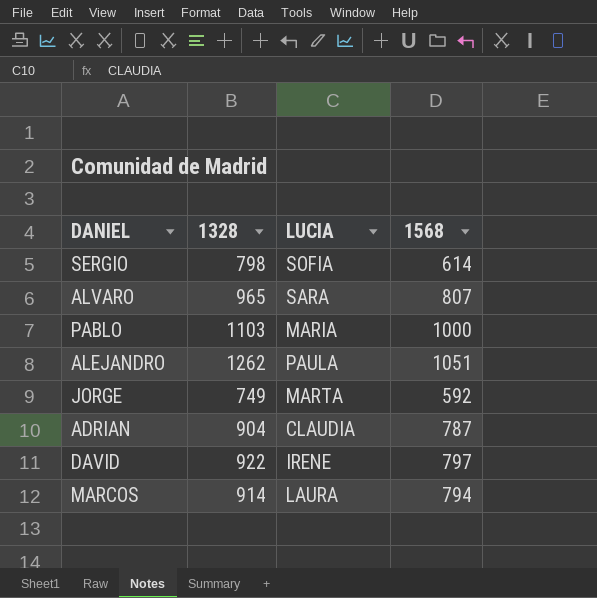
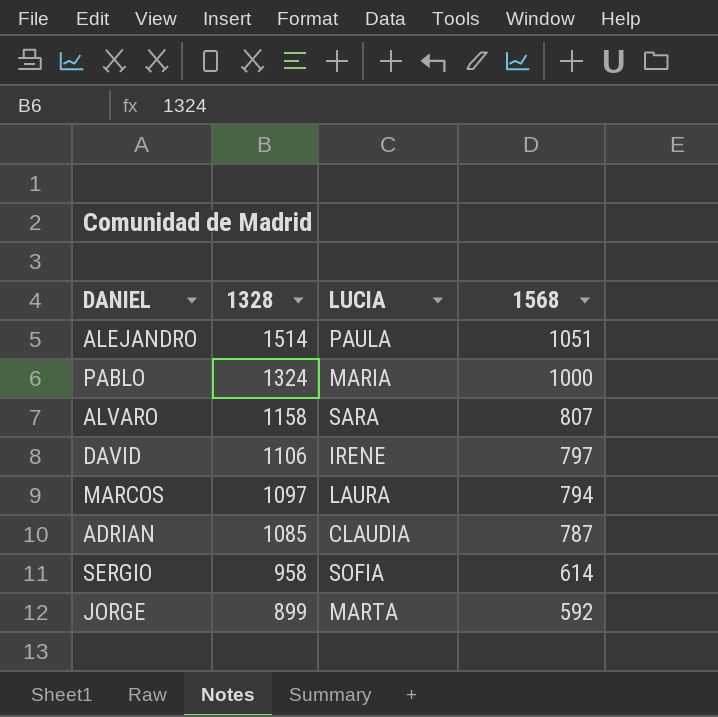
row order: none -> 1328 descending
ALEJANDRO | 1328: 1262 -> 1514
PABLO | 1328: 1103 -> 1324
ALVARO | 1328: 965 -> 1158
DAVID | 1328: 922 -> 1106
MARCOS | 1328: 914 -> 1097
ADRIAN | 1328: 904 -> 1085
SERGIO | 1328: 798 -> 958
JORGE | 1328: 749 -> 899

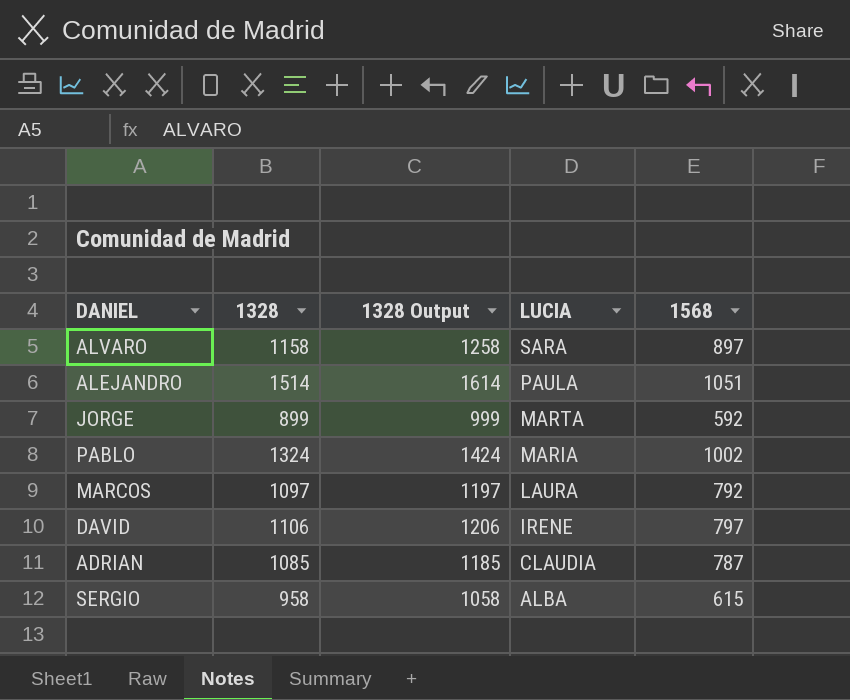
row order: 1328 descending -> LUCIA descending
column 1328 Output | formula: none -> [1328] + 100
ALVARO | 1568: 807 -> 897
PABLO | 1568: 1000 -> 1002
MARCOS | 1568: 794 -> 792
SERGIO | LUCIA: SOFIA -> ALBA
SERGIO | 1568: 614 -> 615

